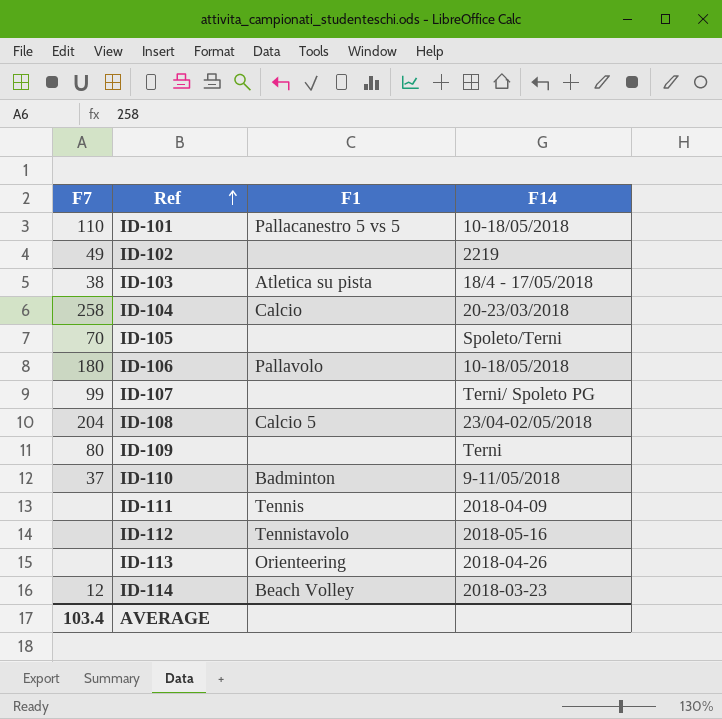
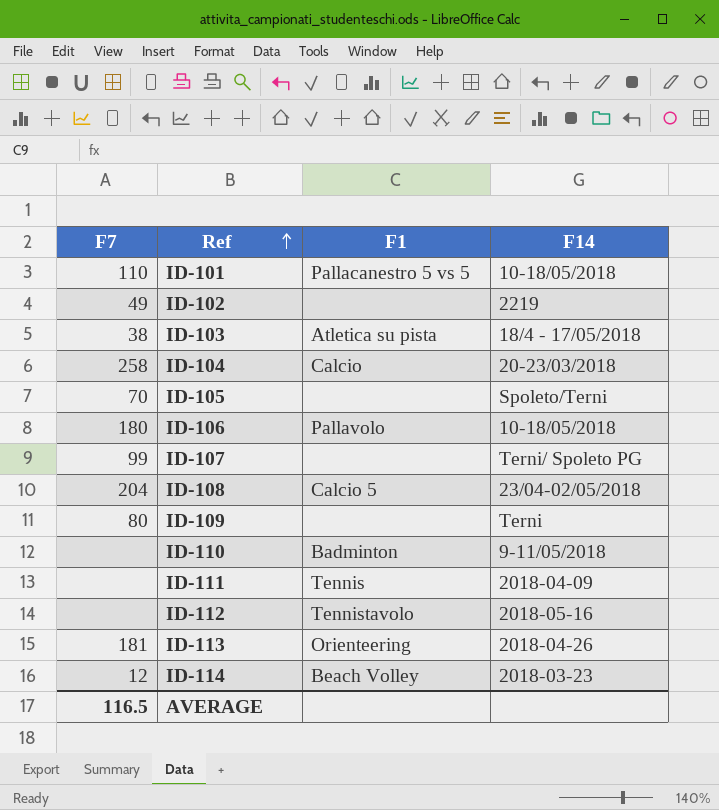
ID-110 | F7: 37 -> none
ID-113 | F7: none -> 181
AVERAGE | F7: 103.4 -> 116.5

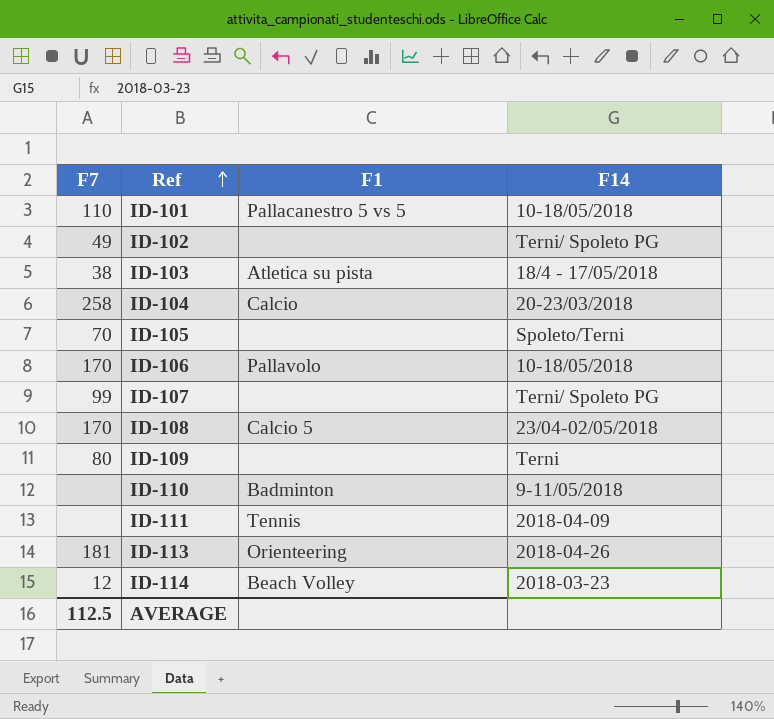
row ID-112: none | Tennistavolo | 2018-05-16 -> none
ID-102 | F14: 2219 -> Terni/ Spoleto PG
ID-106 | F7: 180 -> 170
ID-108 | F7: 204 -> 170
AVERAGE | F7: 116.5 -> 112.5

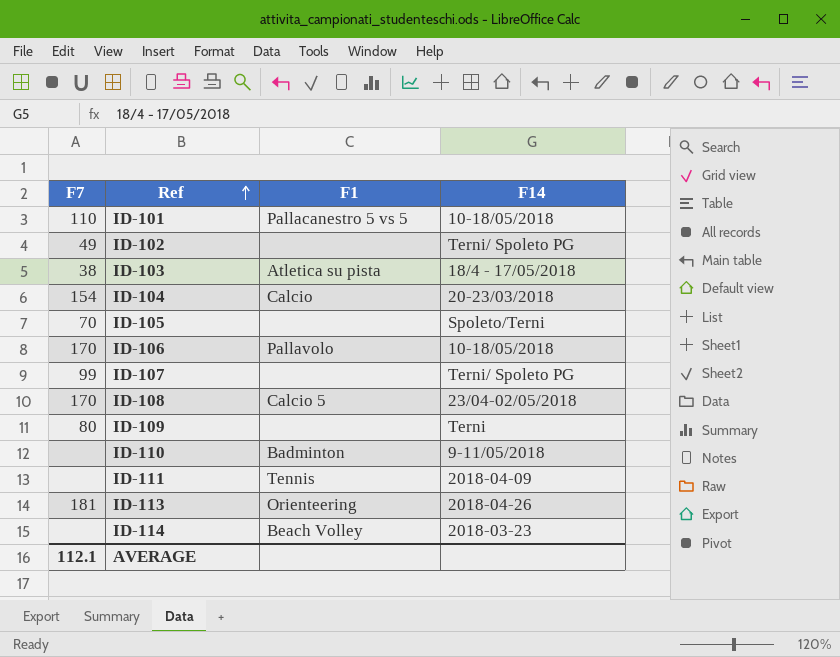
ID-104 | F7: 258 -> 154
ID-114 | F7: 12 -> none
AVERAGE | F7: 112.5 -> 112.1

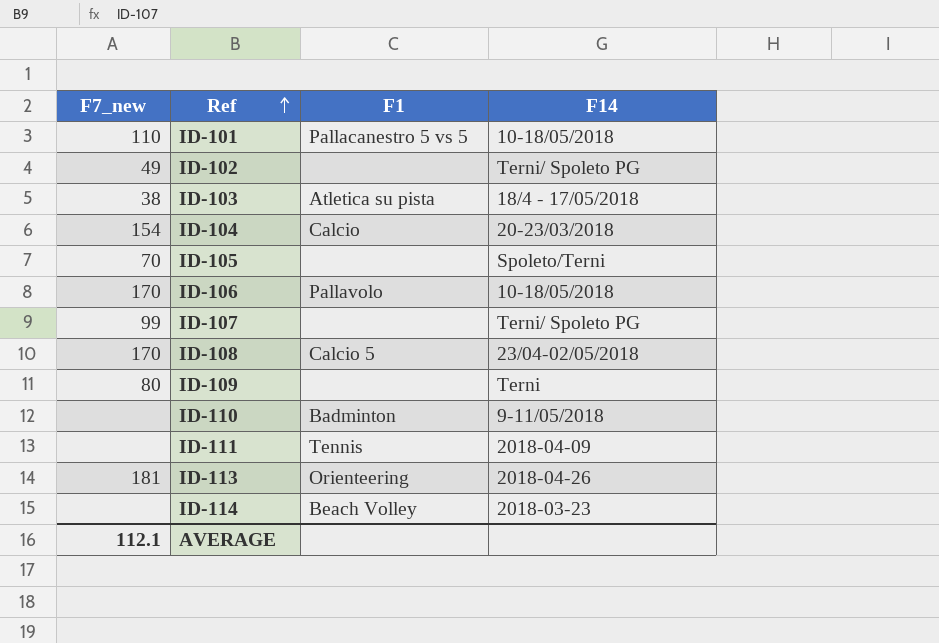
column name: F7 -> F7_new

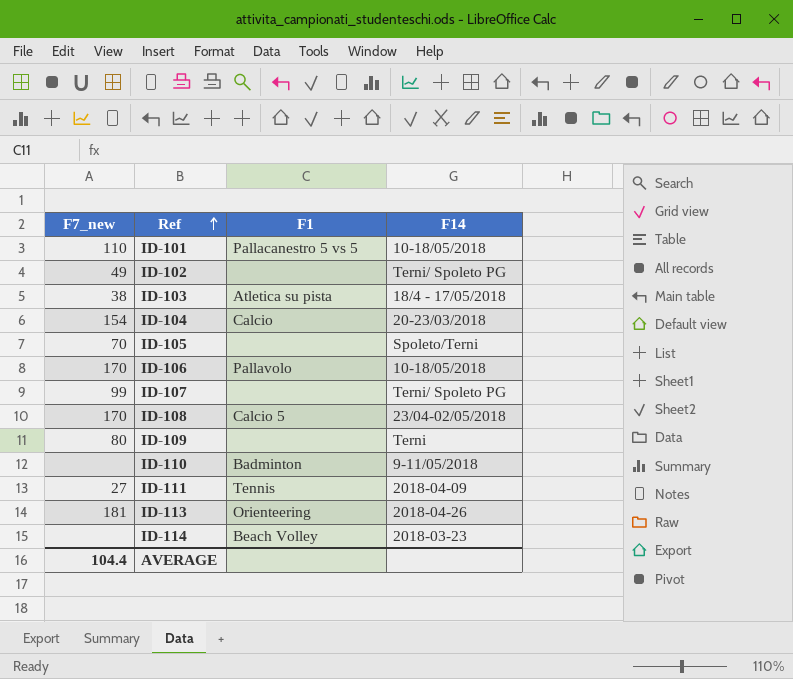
ID-111 | F7_new: none -> 27
AVERAGE | F7_new: 112.1 -> 104.4

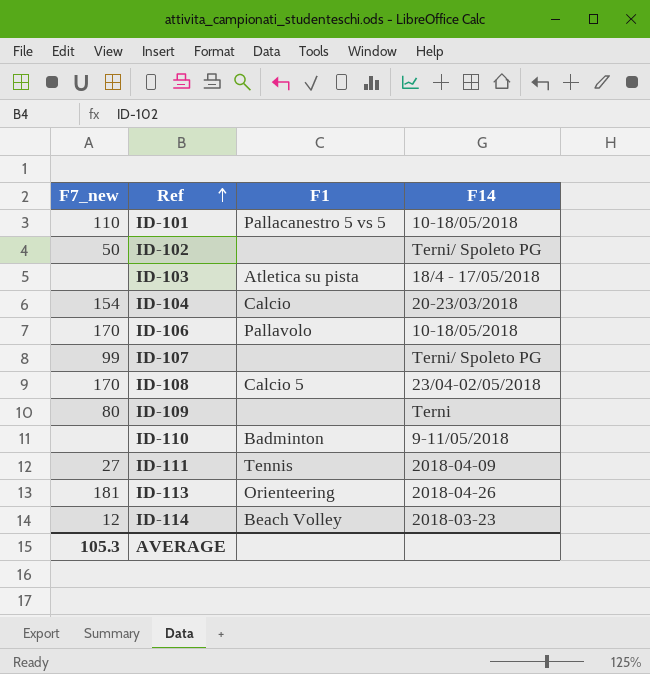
row ID-105: 70 | none | Spoleto/Terni -> none
ID-102 | F7_new: 49 -> 50
ID-103 | F7_new: 38 -> none
ID-114 | F7_new: none -> 12
AVERAGE | F7_new: 104.4 -> 105.3

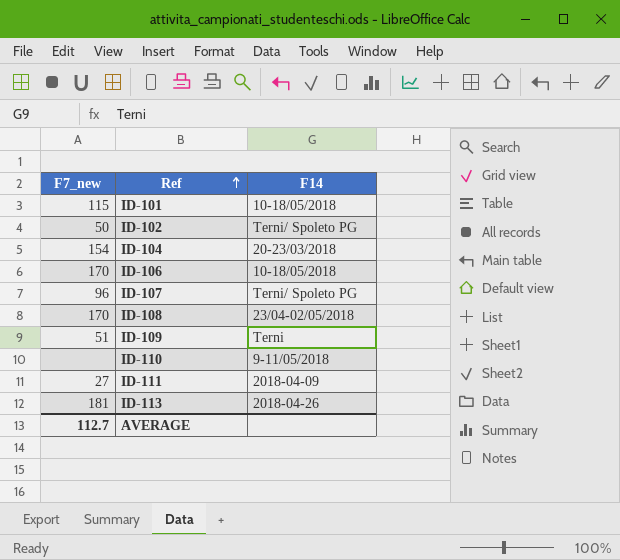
column F1 | position: 3 -> none
row ID-103: none | Atletica su pista | 18/4 - 17/05/2018 -> none
row ID-114: 12 | Beach Volley | 2018-03-23 -> none
ID-101 | F7_new: 110 -> 115
ID-107 | F7_new: 99 -> 96
ID-109 | F7_new: 80 -> 51
AVERAGE | F7_new: 105.3 -> 112.7

